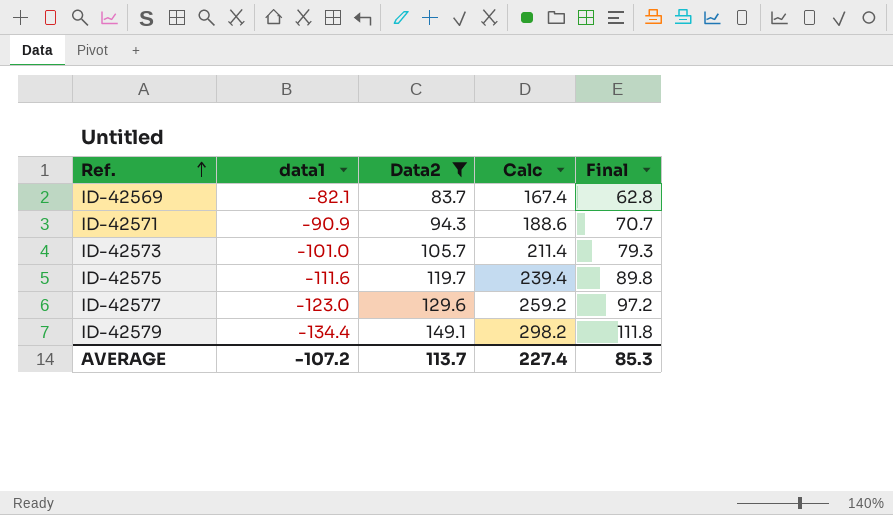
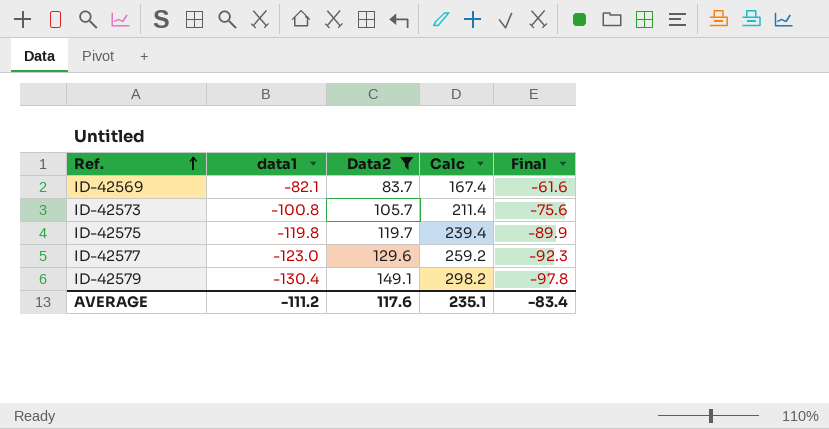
column Final | formula: [Data2] * 0.75 -> [data1] * 0.75
row ID-42571: -90.9 | 94.3 | 188.6 | 70.7 -> none
ID-42573 | data1: -101.0 -> -100.8
ID-42575 | data1: -111.6 -> -119.8
ID-42579 | data1: -134.4 -> -130.4
AVERAGE | data1: -107.2 -> -111.2
AVERAGE | Data2: 113.7 -> 117.6
AVERAGE | Calc: 227.4 -> 235.1
AVERAGE | Final: 85.3 -> -83.4

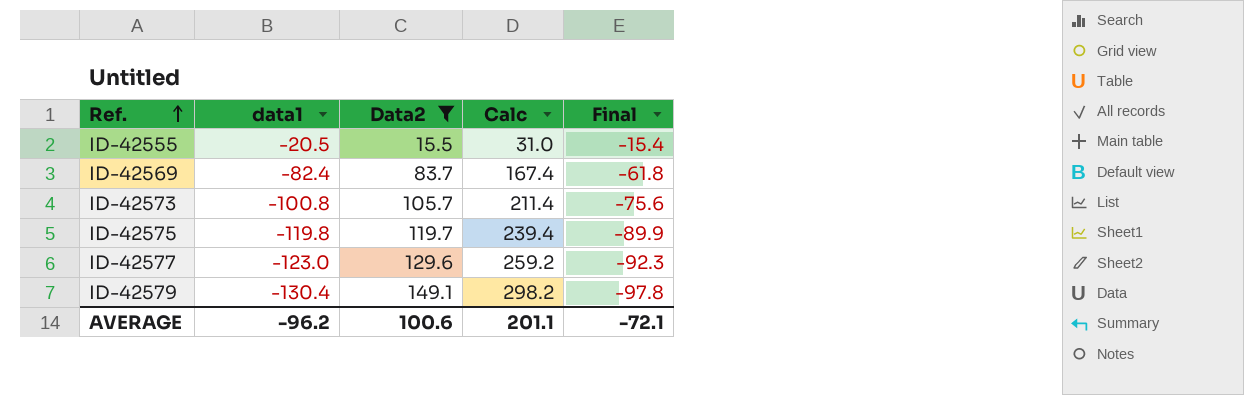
row ID-42555: none -> -20.5 | 15.5 | 31.0 | -15.4
ID-42569 | data1: -82.1 -> -82.4
ID-42569 | Final: -61.6 -> -61.8
AVERAGE | data1: -111.2 -> -96.2
AVERAGE | Data2: 117.6 -> 100.6
AVERAGE | Calc: 235.1 -> 201.1
AVERAGE | Final: -83.4 -> -72.1

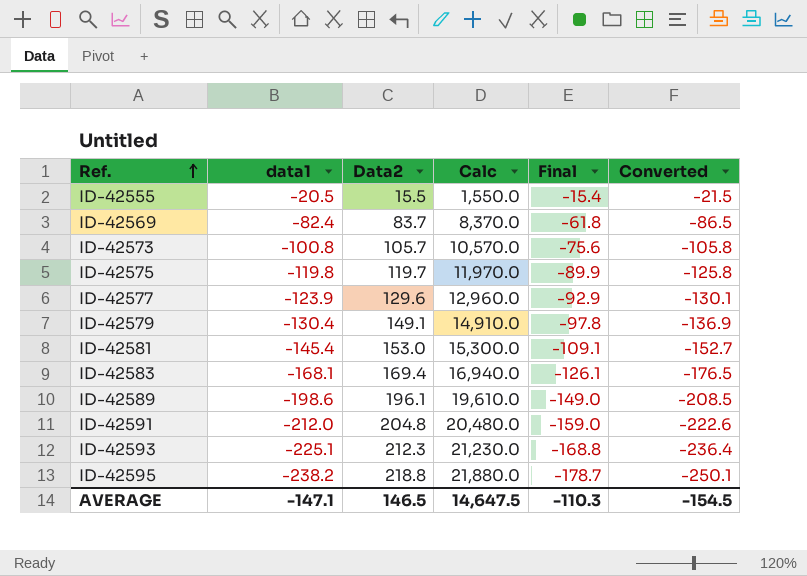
filter: Data2 <= 149.1 -> none
column Calc | formula: [Data2] * 2 -> [Data2] * 100
column Converted | formula: none -> [data1] * 1.05
ID-42577 | data1: -123.0 -> -123.9
ID-42577 | Final: -92.3 -> -92.9
AVERAGE | data1: -96.2 -> -147.1
AVERAGE | Data2: 100.6 -> 146.5
AVERAGE | Calc: 201.1 -> 14,647.5
AVERAGE | Final: -72.1 -> -110.3

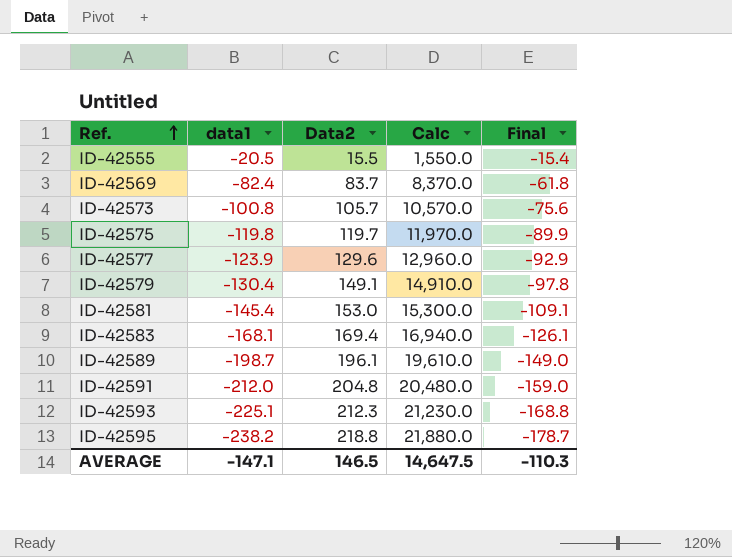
column Converted | formula: [data1] * 1.05 -> none
ID-42589 | data1: -198.6 -> -198.7

